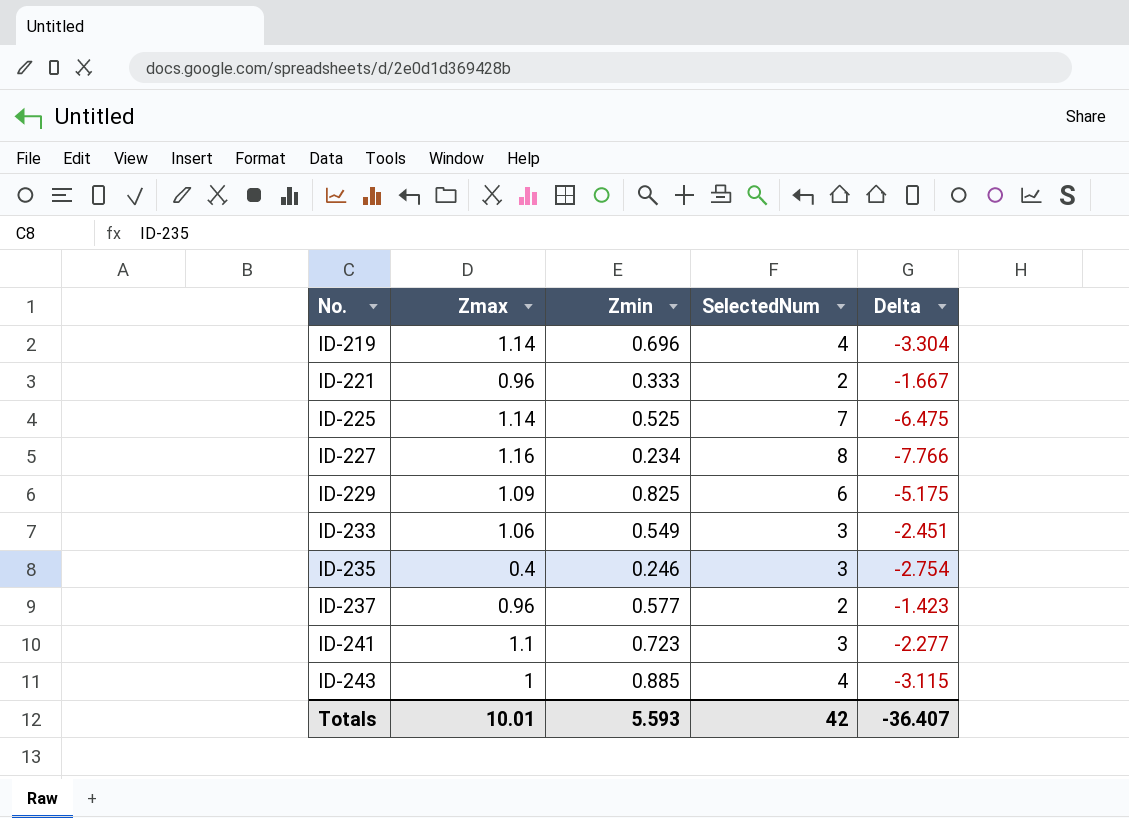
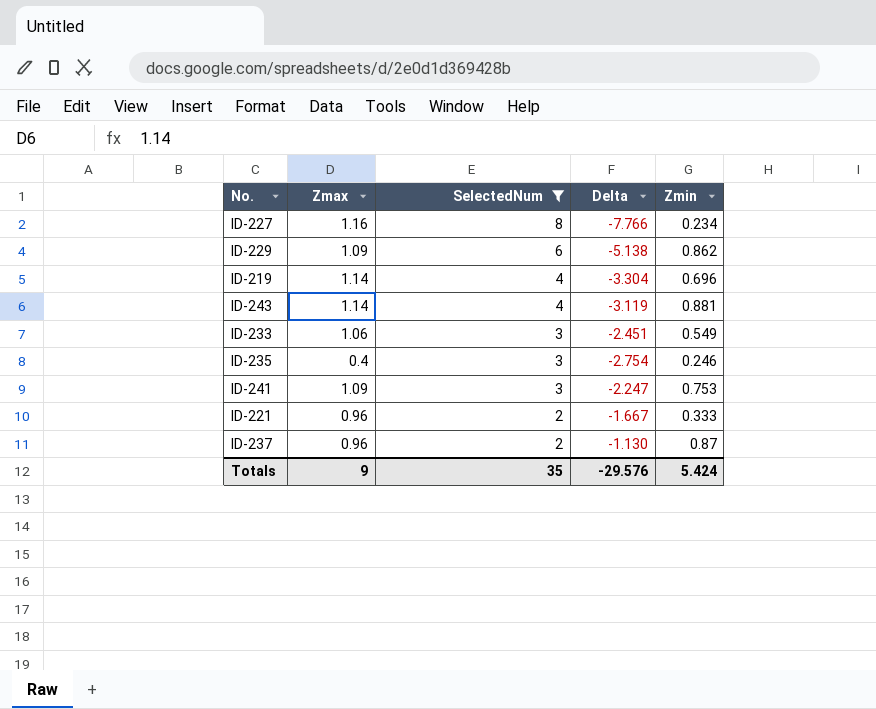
filter: none -> SelectedNum != 7
row order: No. ascending -> SelectedNum descending
column Zmin | position: 3 -> 5
ID-229 | Delta: -5.175 -> -5.138
ID-229 | Zmin: 0.825 -> 0.862
ID-243 | Zmax: 1 -> 1.14
ID-243 | Delta: -3.115 -> -3.119
ID-243 | Zmin: 0.885 -> 0.881
ID-241 | Zmax: 1.1 -> 1.09
ID-241 | Delta: -2.277 -> -2.247
ID-241 | Zmin: 0.723 -> 0.753
ID-237 | Delta: -1.423 -> -1.130
ID-237 | Zmin: 0.577 -> 0.87
Totals | Zmax: 10.01 -> 9
Totals | SelectedNum: 42 -> 35
Totals | Delta: -36.407 -> -29.576
Totals | Zmin: 5.593 -> 5.424

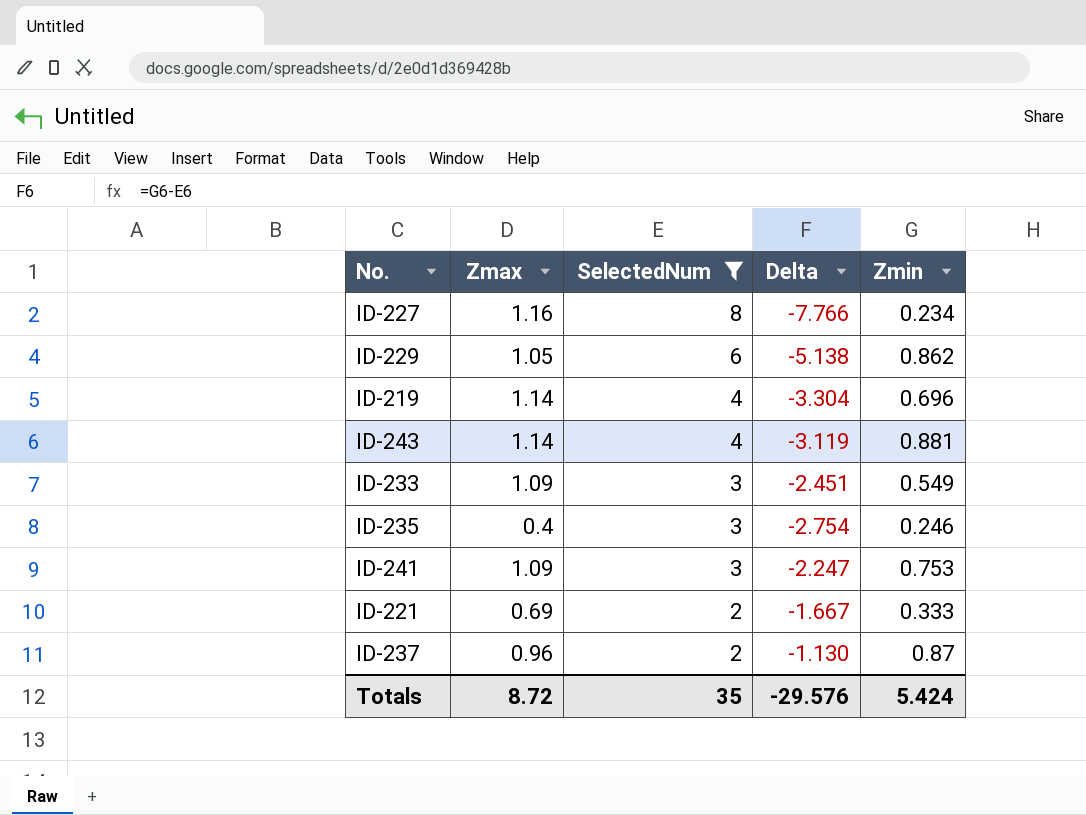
ID-229 | Zmax: 1.09 -> 1.05
ID-233 | Zmax: 1.06 -> 1.09
ID-221 | Zmax: 0.96 -> 0.69
Totals | Zmax: 9 -> 8.72

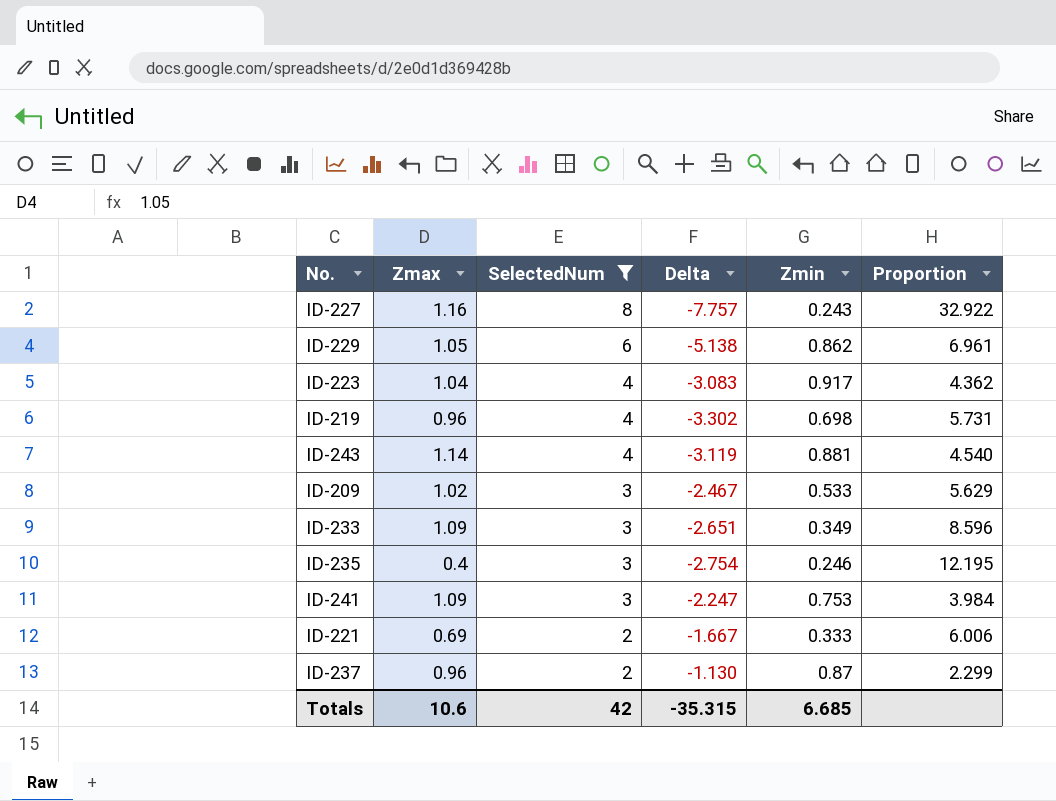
column Proportion | formula: none -> [SelectedNum] / [Zmin]
ID-227 | Delta: -7.766 -> -7.757
ID-227 | Zmin: 0.234 -> 0.243
row ID-223: none -> 1.04 | 4 | -3.083 | 0.917 | 4.362
ID-219 | Zmax: 1.14 -> 0.96
ID-219 | Delta: -3.304 -> -3.302
ID-219 | Zmin: 0.696 -> 0.698
row ID-209: none -> 1.02 | 3 | -2.467 | 0.533 | 5.629
ID-233 | Delta: -2.451 -> -2.651
ID-233 | Zmin: 0.549 -> 0.349
Totals | Zmax: 8.72 -> 10.6
Totals | SelectedNum: 35 -> 42
Totals | Delta: -29.576 -> -35.315
Totals | Zmin: 5.424 -> 6.685

